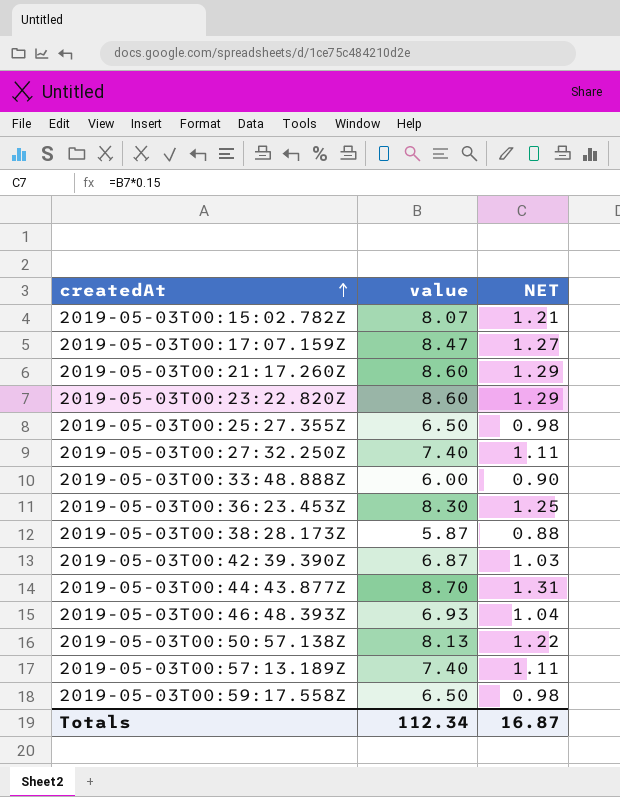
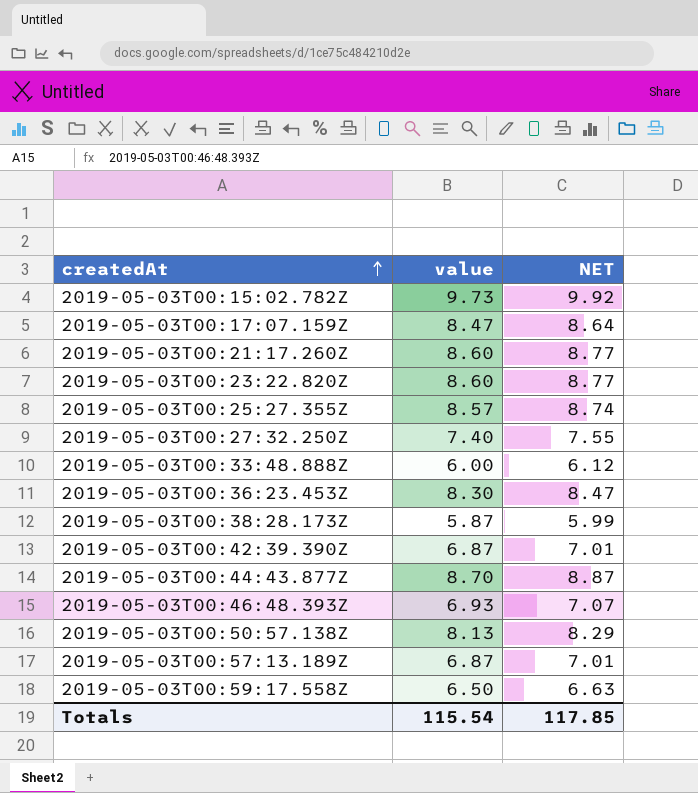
column NET | formula: [value] * 0.15 -> [value] * 1.02
2019-05-03T00:15:02.782Z | value: 8.07 -> 9.73
2019-05-03T00:25:27.355Z | value: 6.50 -> 8.57
2019-05-03T00:57:13.189Z | value: 7.40 -> 6.87
Totals | value: 112.34 -> 115.54
Totals | NET: 16.87 -> 117.85

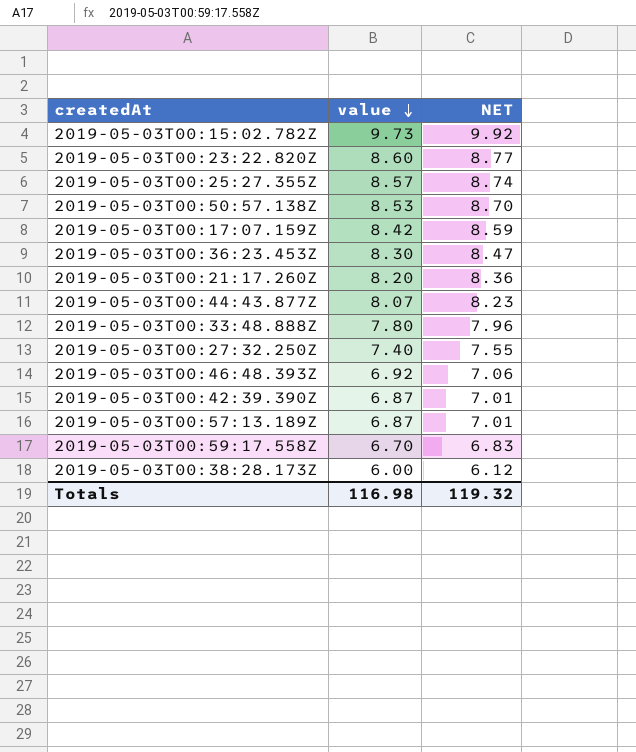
row order: createdAt ascending -> value descending
2019-05-03T00:50:57.138Z | value: 8.13 -> 8.53
2019-05-03T00:50:57.138Z | NET: 8.29 -> 8.70
2019-05-03T00:17:07.159Z | value: 8.47 -> 8.42
2019-05-03T00:17:07.159Z | NET: 8.64 -> 8.59
2019-05-03T00:21:17.260Z | value: 8.60 -> 8.20
2019-05-03T00:21:17.260Z | NET: 8.77 -> 8.36
2019-05-03T00:44:43.877Z | value: 8.70 -> 8.07
2019-05-03T00:44:43.877Z | NET: 8.87 -> 8.23
2019-05-03T00:33:48.888Z | value: 6.00 -> 7.80
2019-05-03T00:33:48.888Z | NET: 6.12 -> 7.96
2019-05-03T00:46:48.393Z | value: 6.93 -> 6.92
2019-05-03T00:46:48.393Z | NET: 7.07 -> 7.06
2019-05-03T00:59:17.558Z | value: 6.50 -> 6.70
2019-05-03T00:59:17.558Z | NET: 6.63 -> 6.83
2019-05-03T00:38:28.173Z | value: 5.87 -> 6.00
2019-05-03T00:38:28.173Z | NET: 5.99 -> 6.12
Totals | value: 115.54 -> 116.98
Totals | NET: 117.85 -> 119.32

